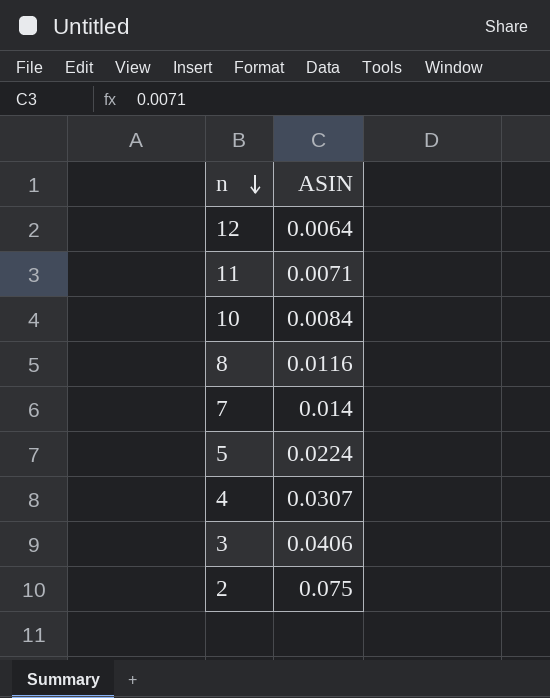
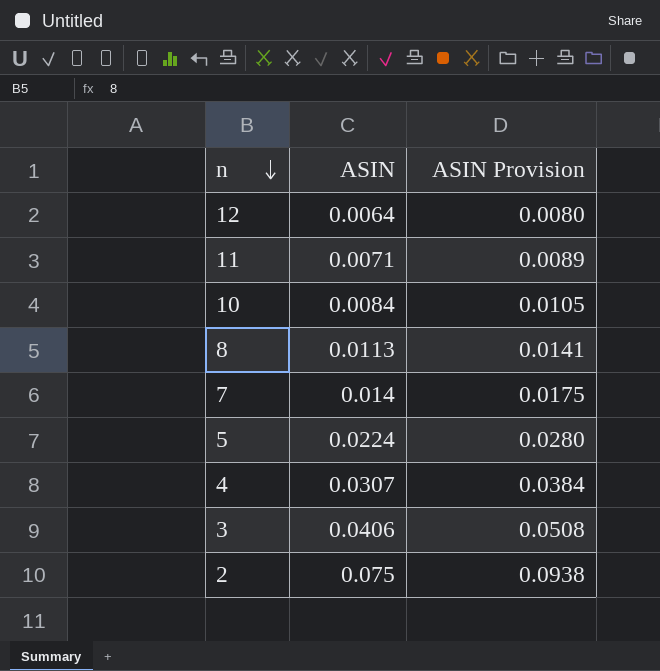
column ASIN Provision | formula: none -> [ASIN] * 1.25
8 | ASIN: 0.0116 -> 0.0113

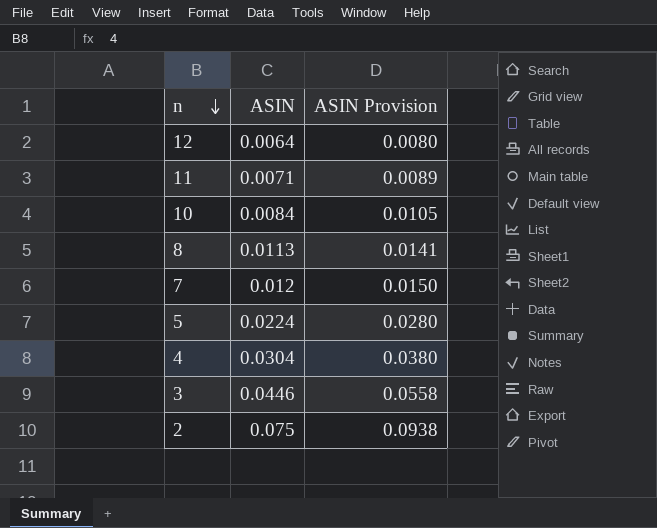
7 | ASIN: 0.014 -> 0.012
7 | ASIN Provision: 0.0175 -> 0.0150
4 | ASIN: 0.0307 -> 0.0304
4 | ASIN Provision: 0.0384 -> 0.0380
3 | ASIN: 0.0406 -> 0.0446
3 | ASIN Provision: 0.0508 -> 0.0558

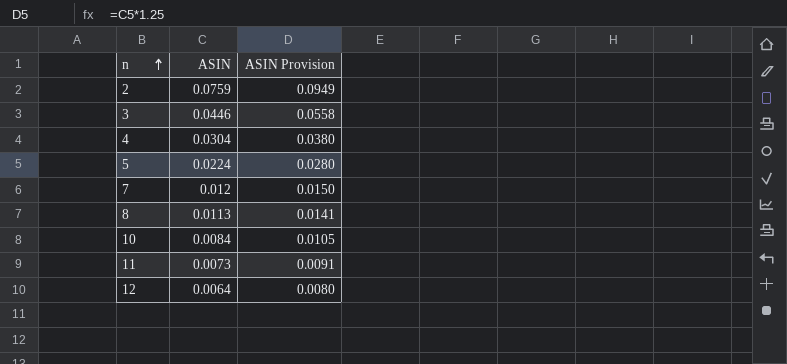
row order: n descending -> n ascending
2 | ASIN: 0.075 -> 0.0759
2 | ASIN Provision: 0.0938 -> 0.0949
11 | ASIN: 0.0071 -> 0.0073
11 | ASIN Provision: 0.0089 -> 0.0091

